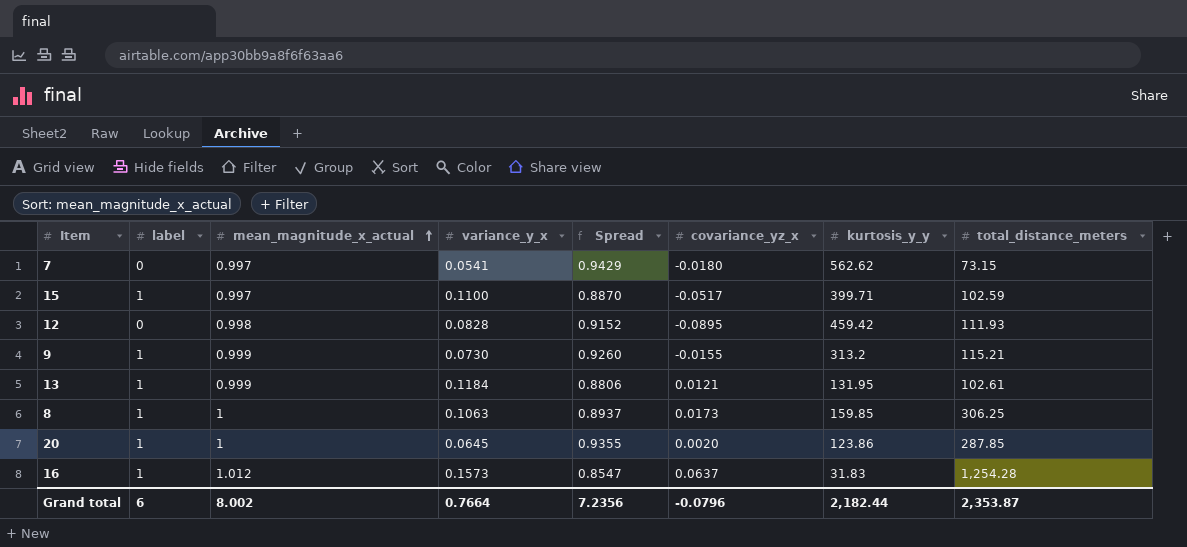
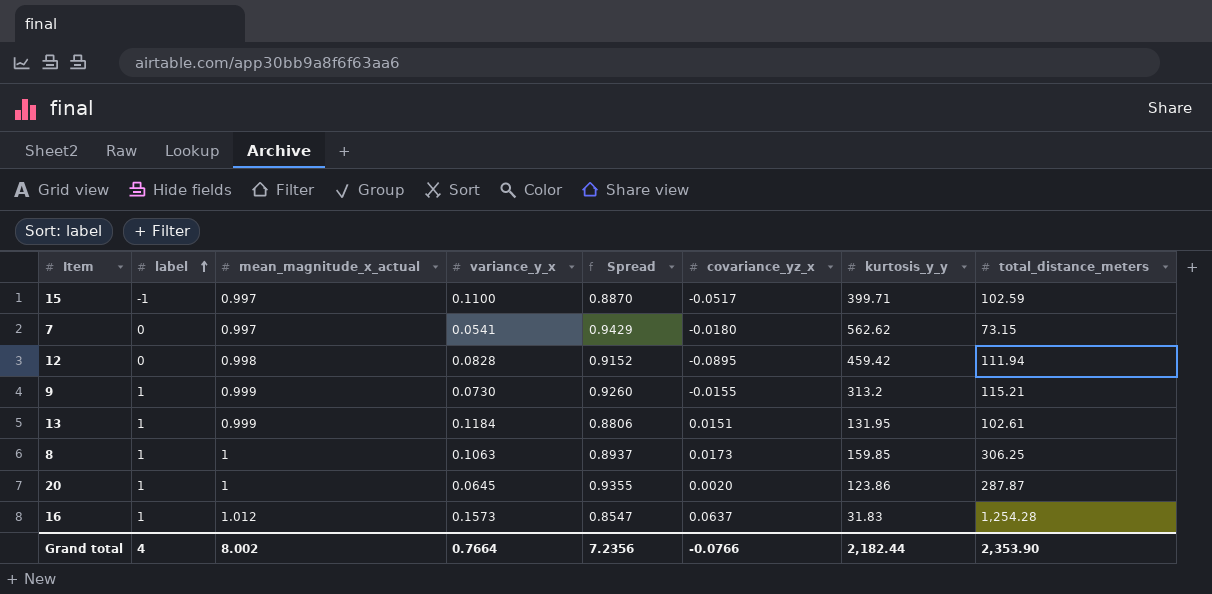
row order: mean_magnitude_x_actual ascending -> label ascending
15 | label: 1 -> -1
12 | total_distance_meters: 111.93 -> 111.94
13 | covariance_yz_x: 0.0121 -> 0.0151
20 | total_distance_meters: 287.85 -> 287.87
Grand total | label: 6 -> 4
Grand total | covariance_yz_x: -0.0796 -> -0.0766
Grand total | total_distance_meters: 2,353.87 -> 2,353.90

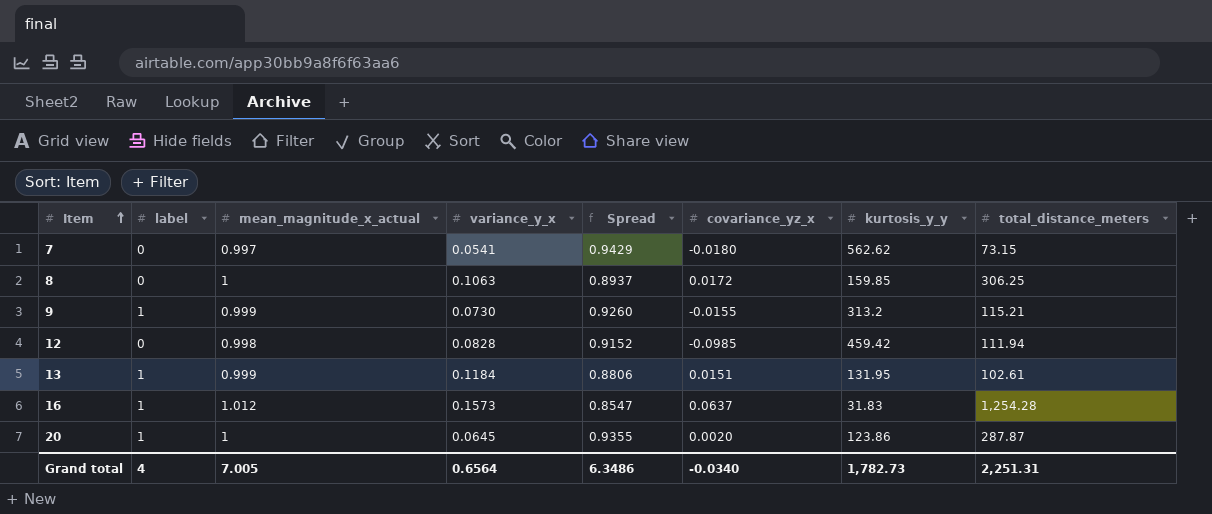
row order: label ascending -> Item ascending
row 15: -1 | 0.997 | 0.1100 | 0.8870 | -0.0517 | 399.71 | 102.59 -> none
8 | label: 1 -> 0
8 | covariance_yz_x: 0.0173 -> 0.0172
12 | covariance_yz_x: -0.0895 -> -0.0985
Grand total | mean_magnitude_x_actual: 8.002 -> 7.005
Grand total | variance_y_x: 0.7664 -> 0.6564
Grand total | Spread: 7.2356 -> 6.3486
Grand total | covariance_yz_x: -0.0766 -> -0.0340
Grand total | kurtosis_y_y: 2,182.44 -> 1,782.73
Grand total | total_distance_meters: 2,353.90 -> 2,251.31

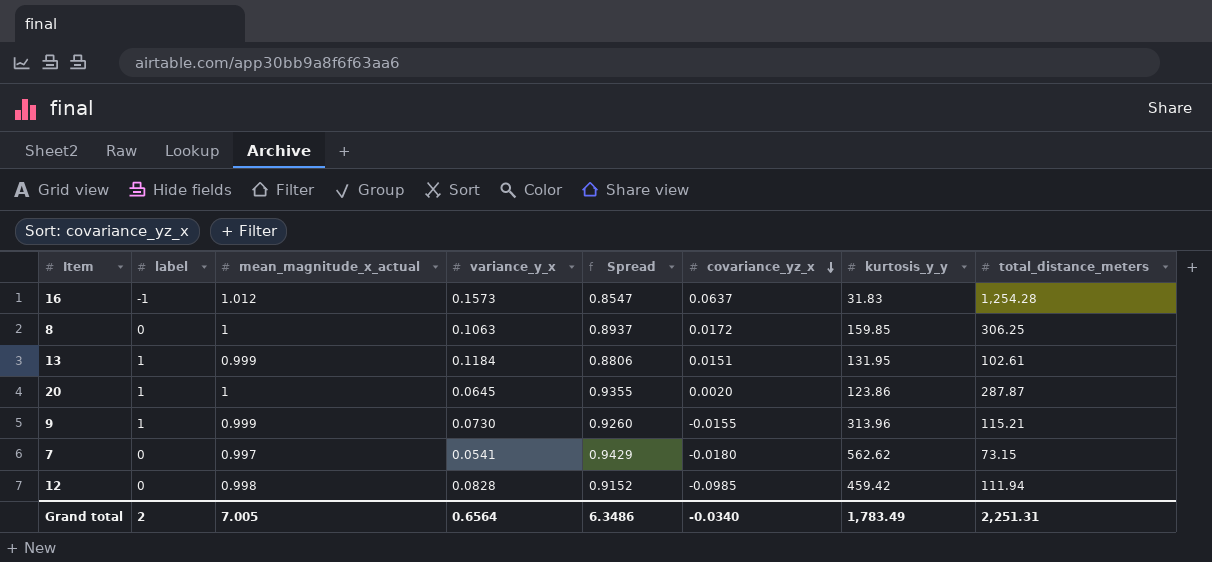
row order: Item ascending -> covariance_yz_x descending
16 | label: 1 -> -1
9 | kurtosis_y_y: 313.2 -> 313.96
Grand total | label: 4 -> 2
Grand total | kurtosis_y_y: 1,782.73 -> 1,783.49

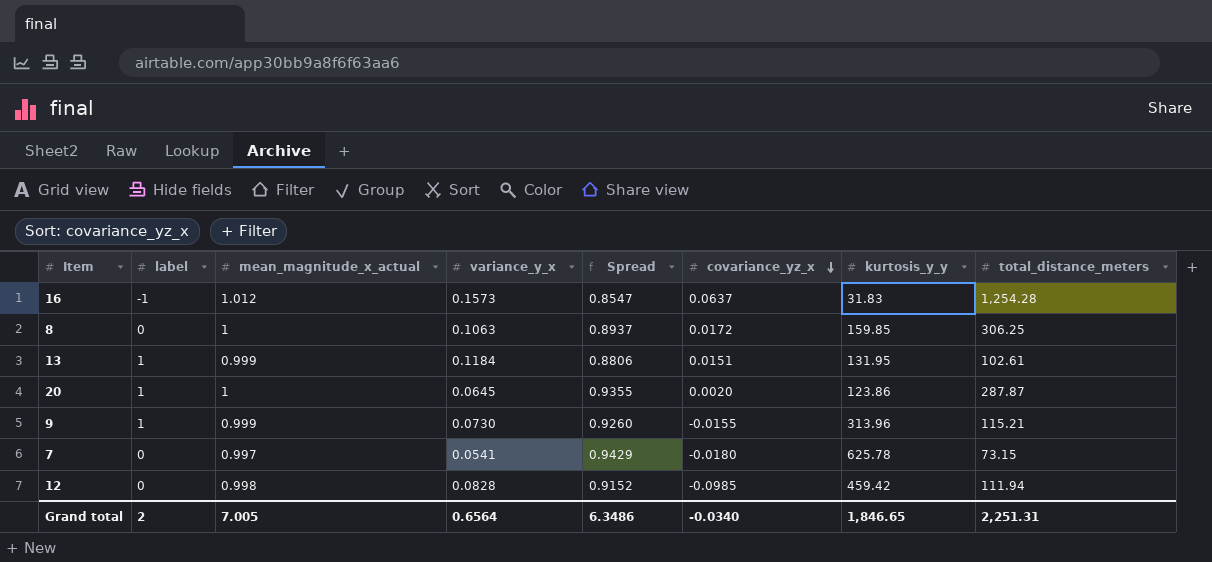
7 | kurtosis_y_y: 562.62 -> 625.78
Grand total | kurtosis_y_y: 1,783.49 -> 1,846.65

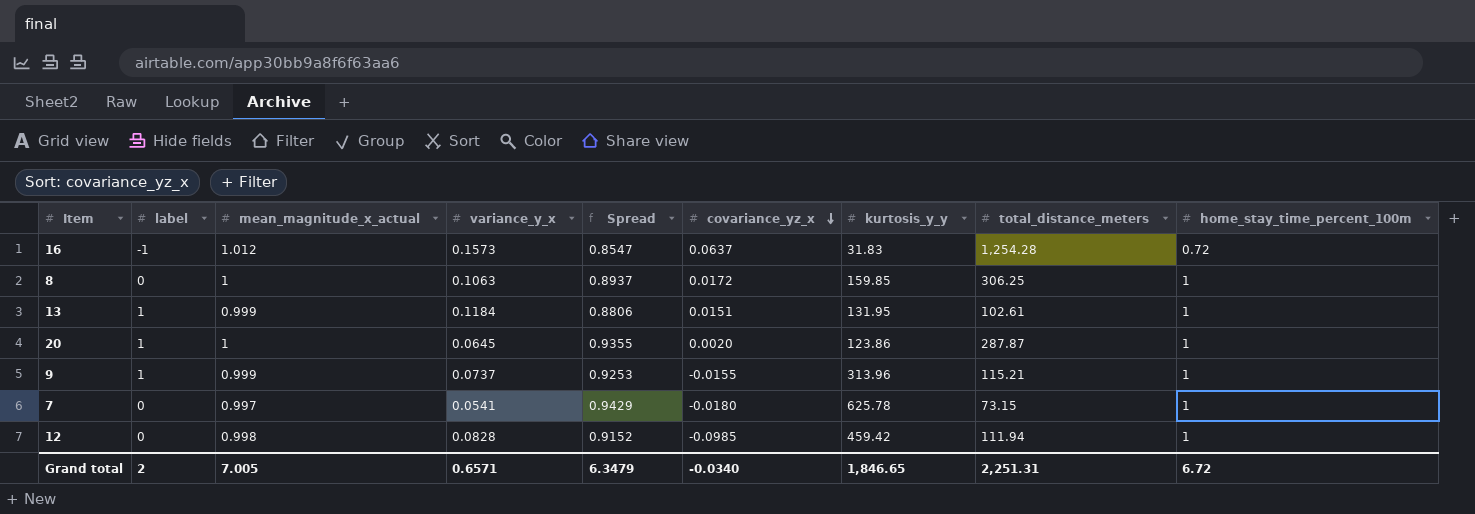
column home_stay_time_percent_100m | position: none -> 9
9 | variance_y_x: 0.0730 -> 0.0737
9 | Spread: 0.9260 -> 0.9253
Grand total | variance_y_x: 0.6564 -> 0.6571
Grand total | Spread: 6.3486 -> 6.3479

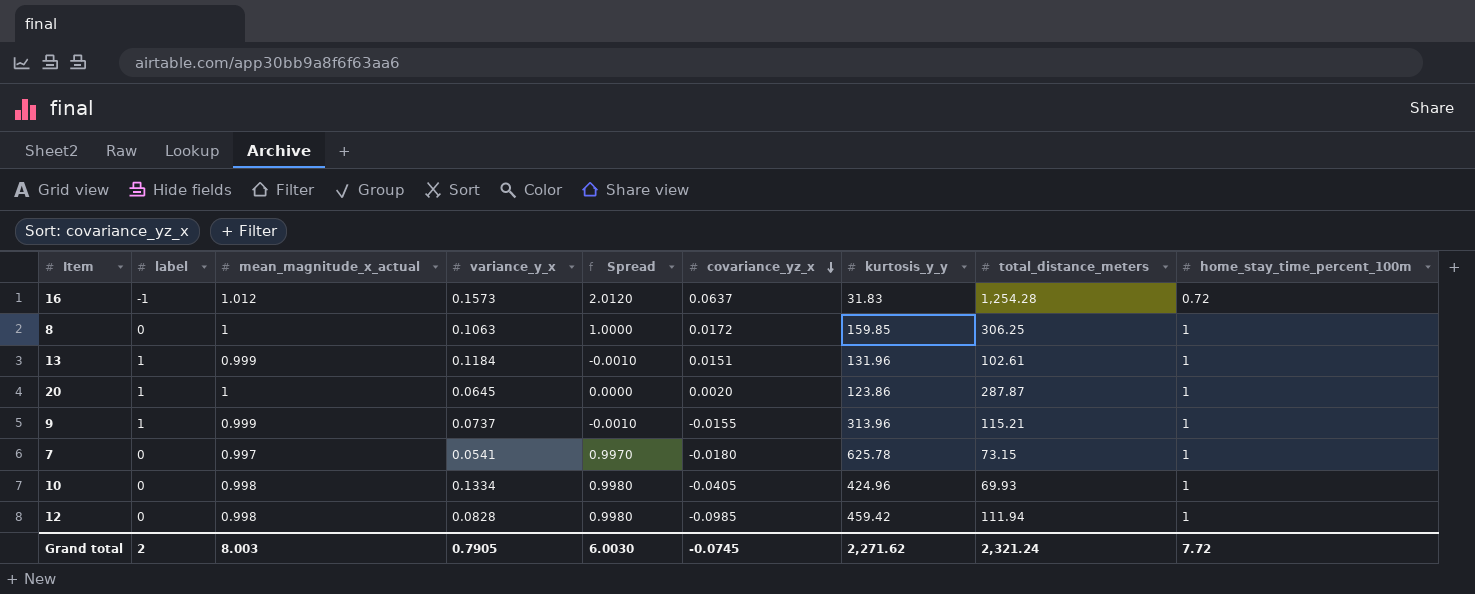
column Spread | formula: [mean_magnitude_x_actual] - [variance_y_x] -> [mean_magnitude_x_actual] - [label]
13 | kurtosis_y_y: 131.95 -> 131.96
row 10: none -> 0 | 0.998 | 0.1334 | 0.9980 | -0.0405 | 424.96 | 69.93 | 1
Grand total | mean_magnitude_x_actual: 7.005 -> 8.003
Grand total | variance_y_x: 0.6571 -> 0.7905
Grand total | Spread: 6.3479 -> 6.0030
Grand total | covariance_yz_x: -0.0340 -> -0.0745
Grand total | kurtosis_y_y: 1,846.65 -> 2,271.62
Grand total | total_distance_meters: 2,251.31 -> 2,321.24
Grand total | home_stay_time_percent_100m: 6.72 -> 7.72

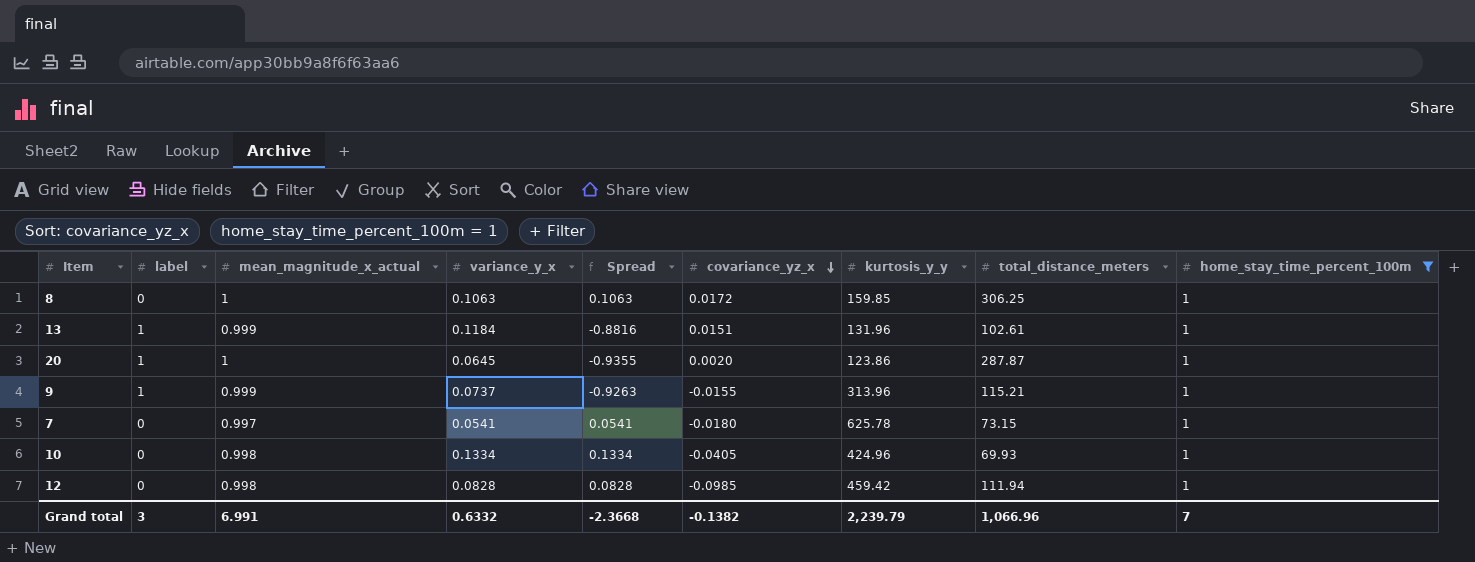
filter: none -> home_stay_time_percent_100m = 1
column Spread | formula: [mean_magnitude_x_actual] - [label] -> [variance_y_x] - [label]
Grand total | label: 2 -> 3
Grand total | mean_magnitude_x_actual: 8.003 -> 6.991
Grand total | variance_y_x: 0.7905 -> 0.6332
Grand total | Spread: 6.0030 -> -2.3668
Grand total | covariance_yz_x: -0.0745 -> -0.1382
Grand total | kurtosis_y_y: 2,271.62 -> 2,239.79
Grand total | total_distance_meters: 2,321.24 -> 1,066.96
Grand total | home_stay_time_percent_100m: 7.72 -> 7

